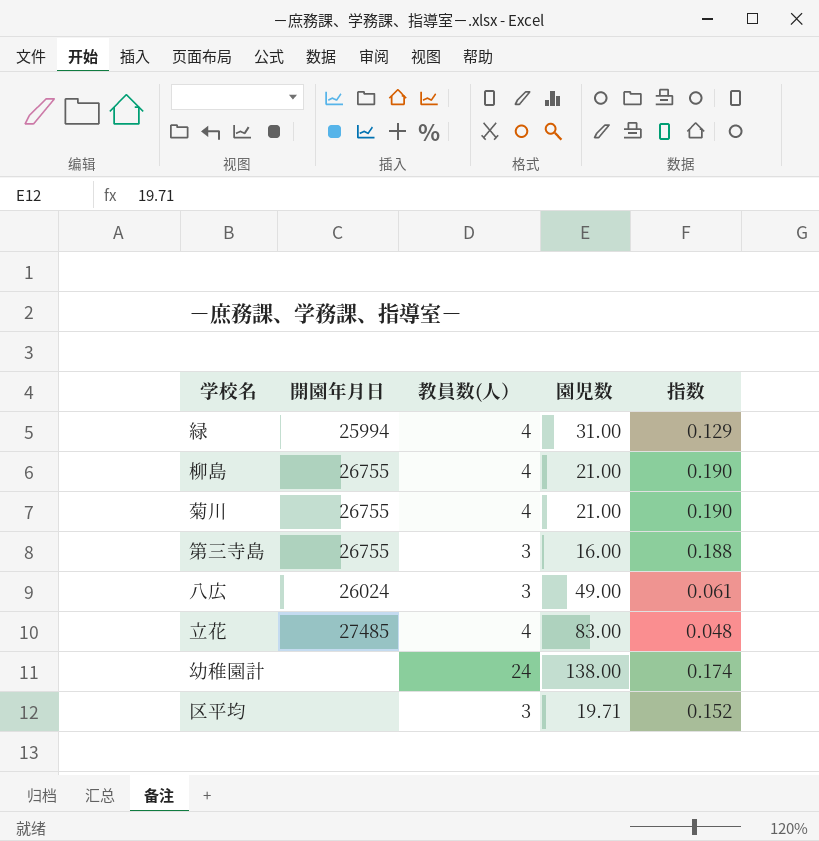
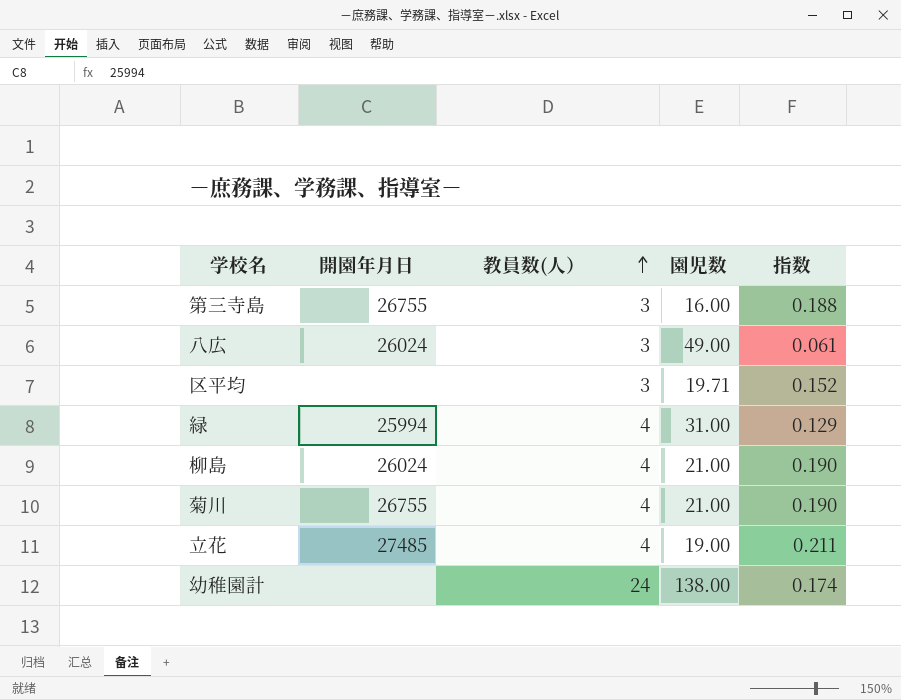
row order: none -> 教員数(人） ascending
柳島 | 開園年月日: 26755 -> 26024
立花 | 園児数: 83.00 -> 19.00
立花 | 指数: 0.048 -> 0.211

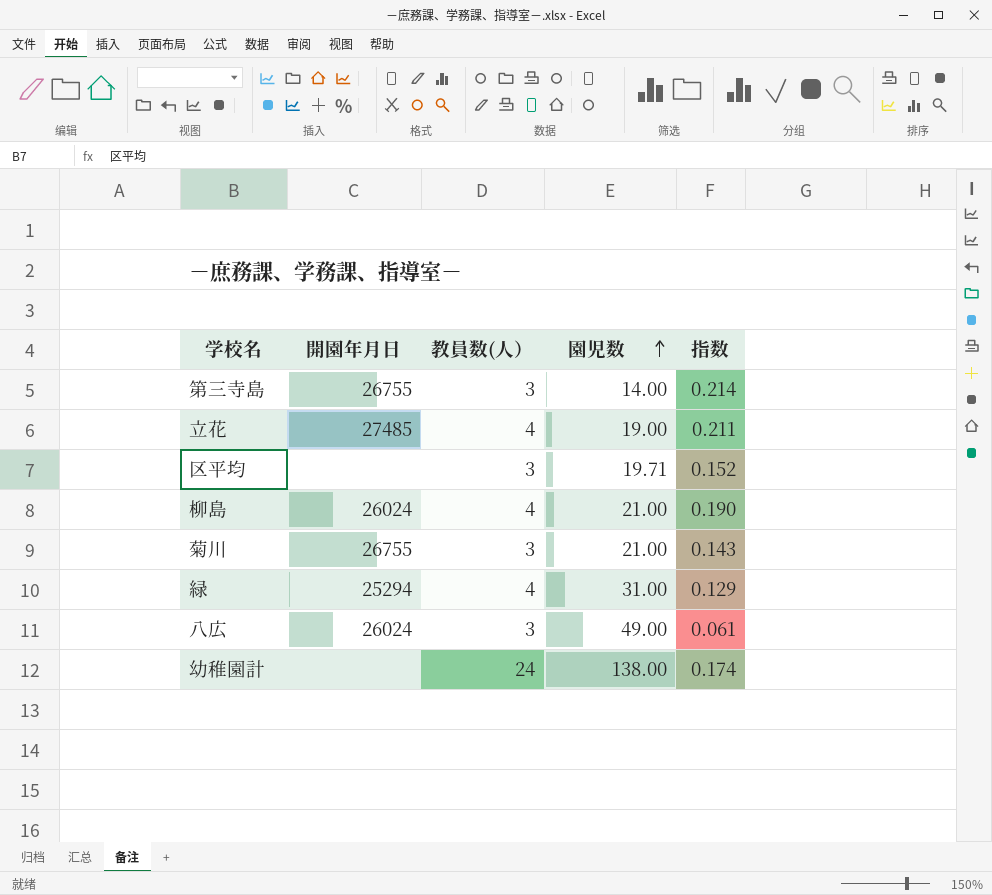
row order: 教員数(人） ascending -> 園児数 ascending
第三寺島 | 園児数: 16.00 -> 14.00
第三寺島 | 指数: 0.188 -> 0.214
菊川 | 教員数(人）: 4 -> 3
菊川 | 指数: 0.190 -> 0.143
緑 | 開園年月日: 25994 -> 25294

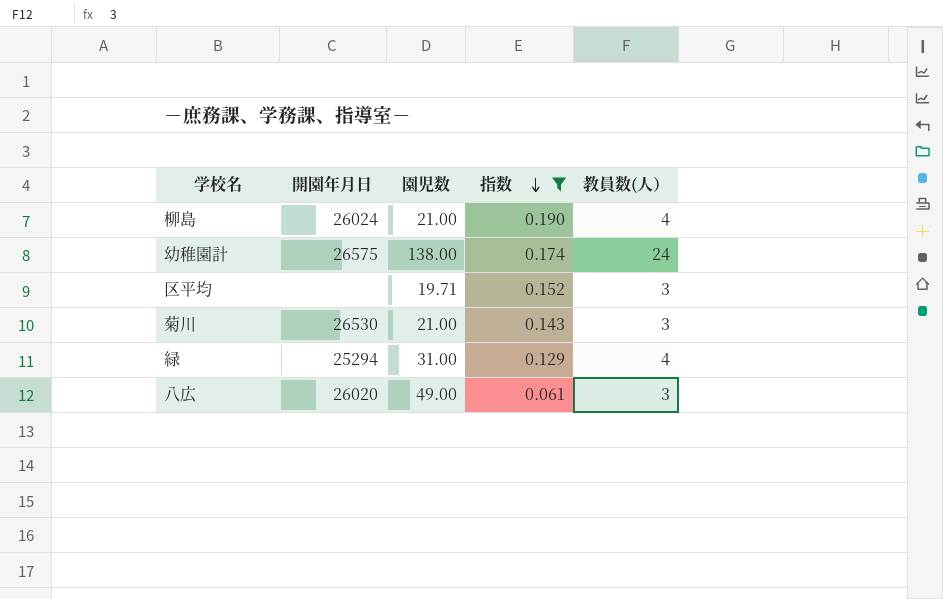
filter: none -> 指数 <= 0.190
row order: 園児数 ascending -> 指数 descending
column 教員数(人） | position: 3 -> 5
幼稚園計 | 開園年月日: none -> 26575
菊川 | 開園年月日: 26755 -> 26530
八広 | 開園年月日: 26024 -> 26020

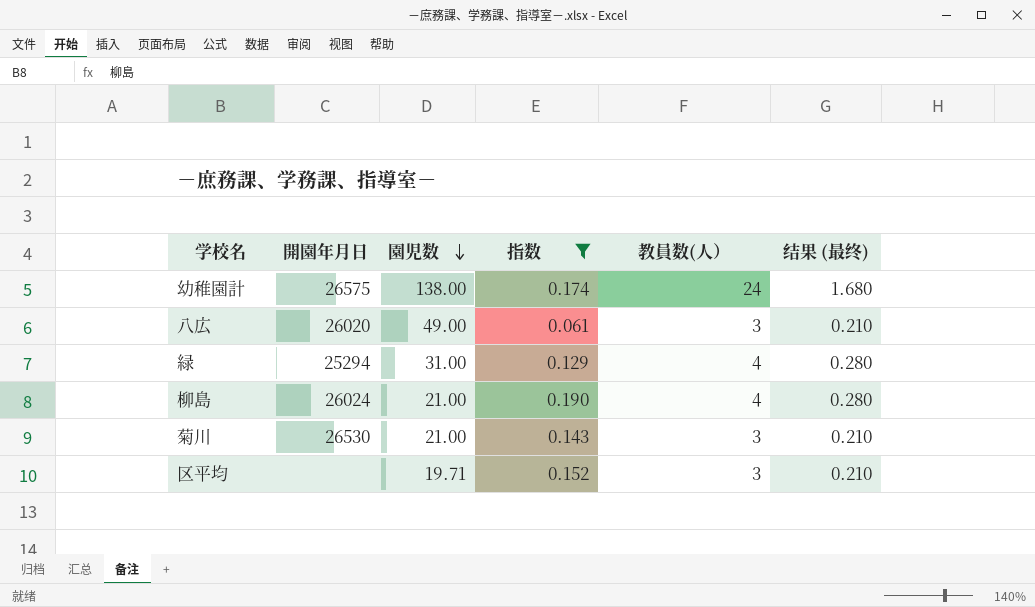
row order: 指数 descending -> 園児数 descending
column 结果 (最终) | formula: none -> [教員数(人）] * 0.07

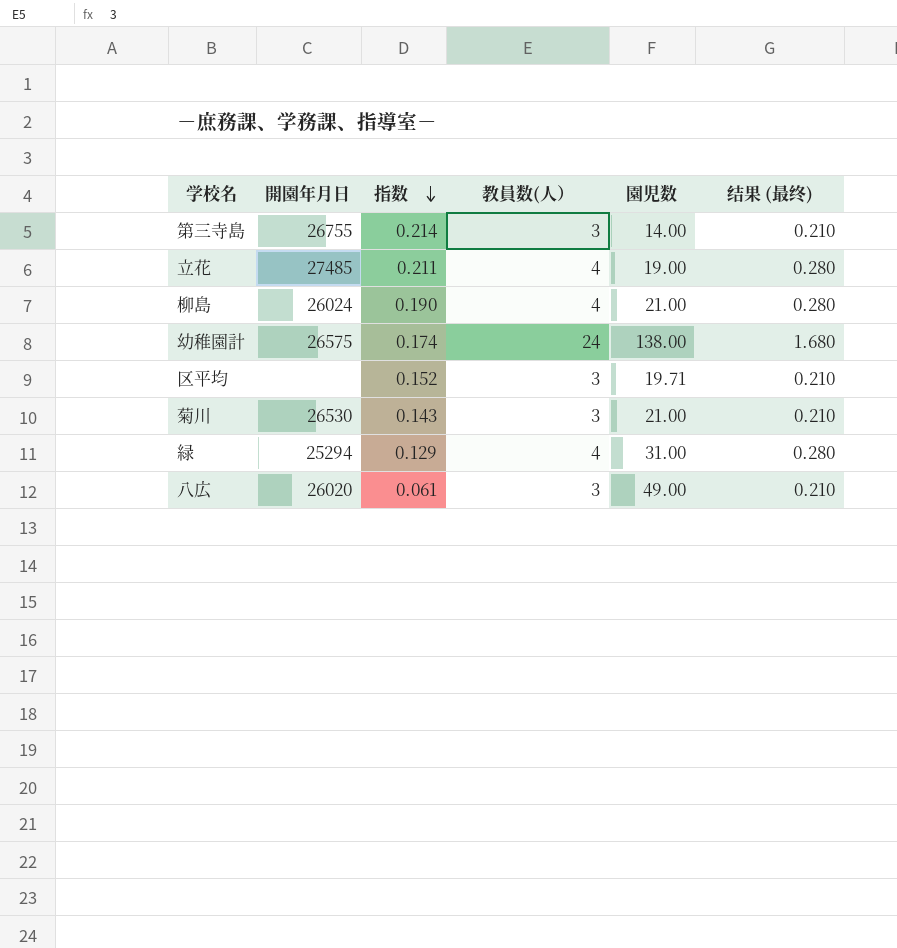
filter: 指数 <= 0.190 -> none
row order: 園児数 descending -> 指数 descending
column 園児数 | position: 3 -> 5

